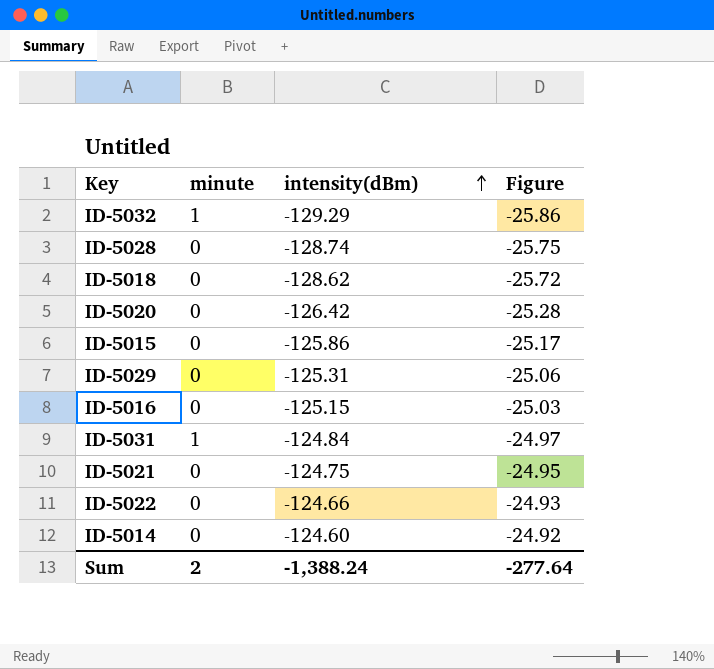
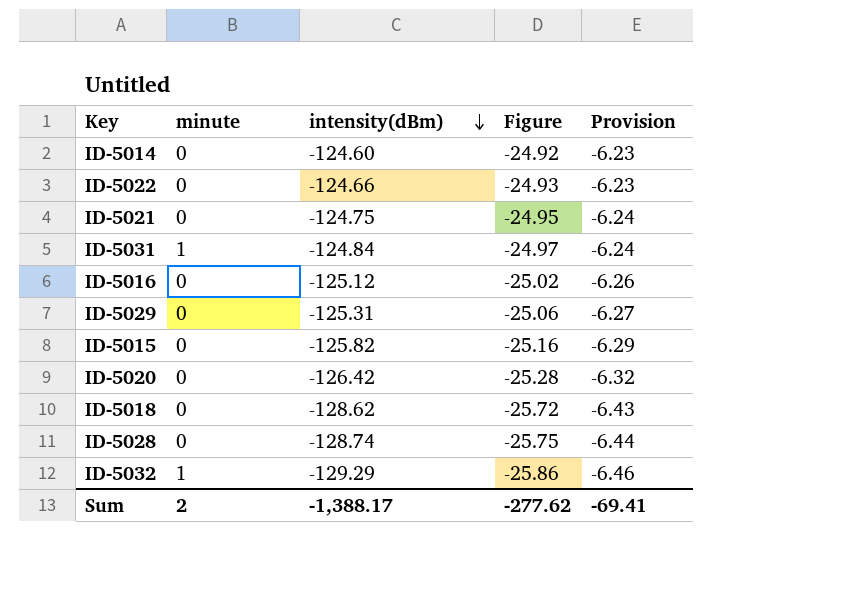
row order: intensity(dBm) ascending -> intensity(dBm) descending
column Provision | formula: none -> [intensity(dBm)] * 0.05
ID-5016 | intensity(dBm): -125.15 -> -125.12
ID-5016 | Figure: -25.03 -> -25.02
ID-5015 | intensity(dBm): -125.86 -> -125.82
ID-5015 | Figure: -25.17 -> -25.16
Sum | intensity(dBm): -1,388.24 -> -1,388.17
Sum | Figure: -277.64 -> -277.62

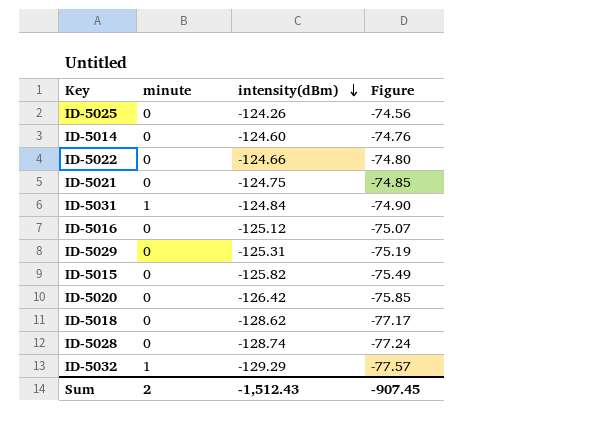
column Provision | formula: [intensity(dBm)] * 0.05 -> none
column Figure | formula: [intensity(dBm)] * 0.2 -> [intensity(dBm)] * 0.6
row ID-5025: none -> 0 | -124.26 | -74.56
Sum | intensity(dBm): -1,388.17 -> -1,512.43
Sum | Figure: -277.62 -> -907.45

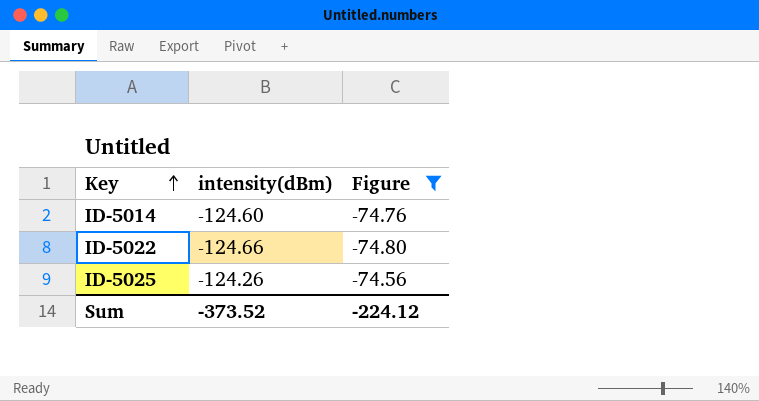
filter: none -> Figure >= -74.80
row order: intensity(dBm) descending -> Key ascending
column minute | position: 2 -> none
Sum | intensity(dBm): -1,512.43 -> -373.52
Sum | Figure: -907.45 -> -224.12

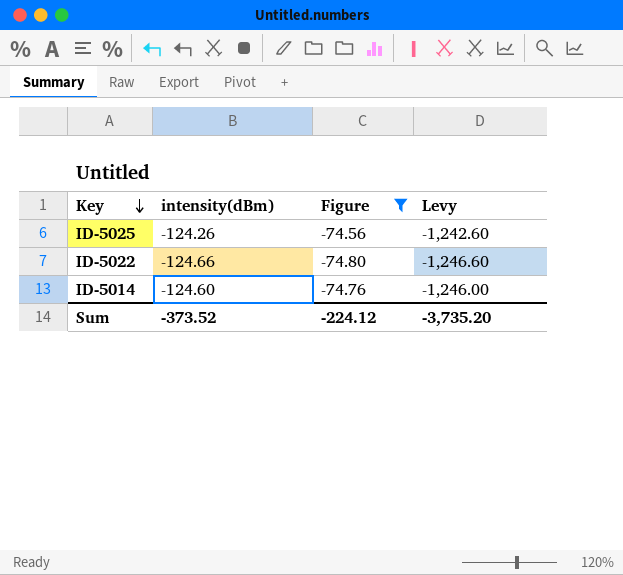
row order: Key ascending -> Key descending
column Levy | formula: none -> [intensity(dBm)] * 10

